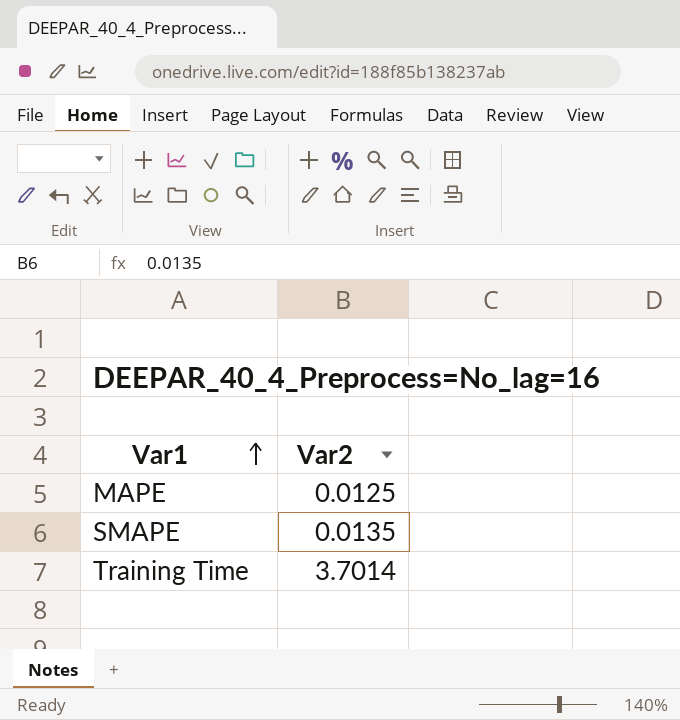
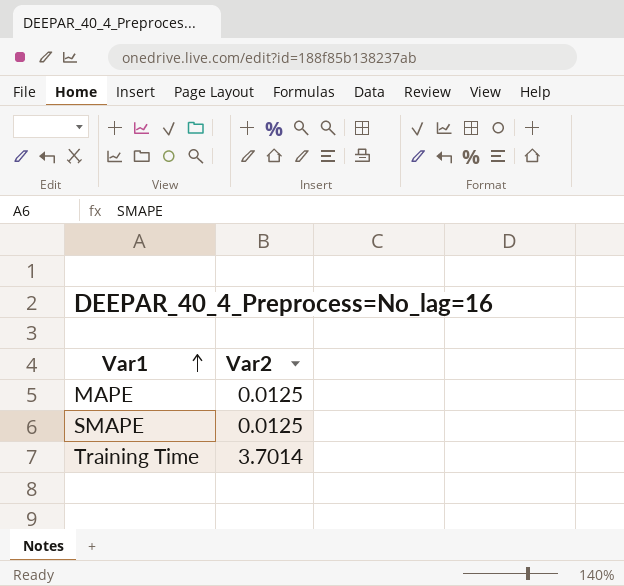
SMAPE | Var2: 0.0135 -> 0.0125

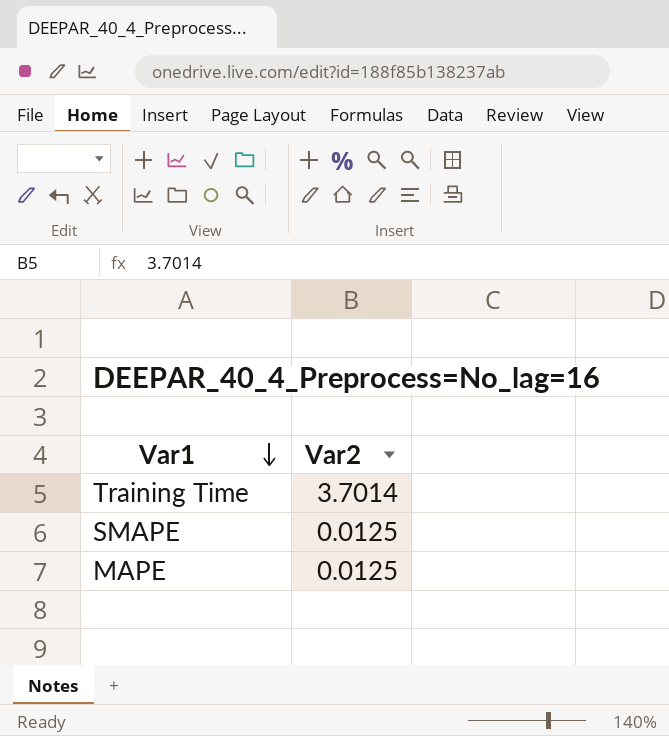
row order: Var1 ascending -> Var1 descending

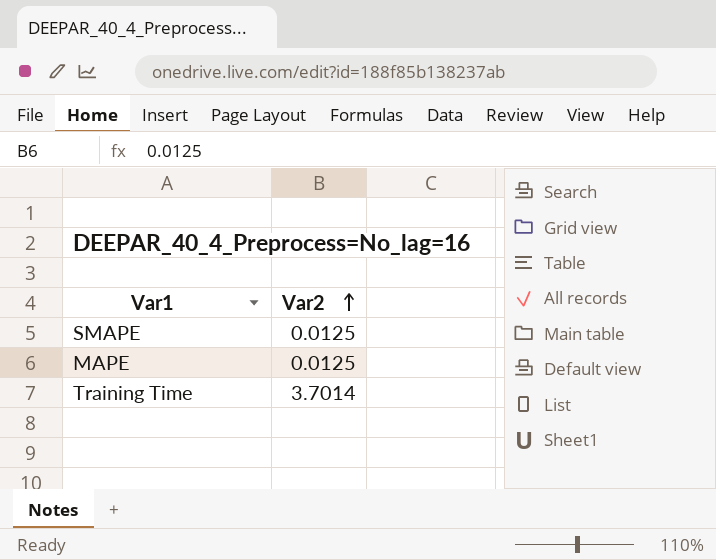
row order: Var1 descending -> Var2 ascending

